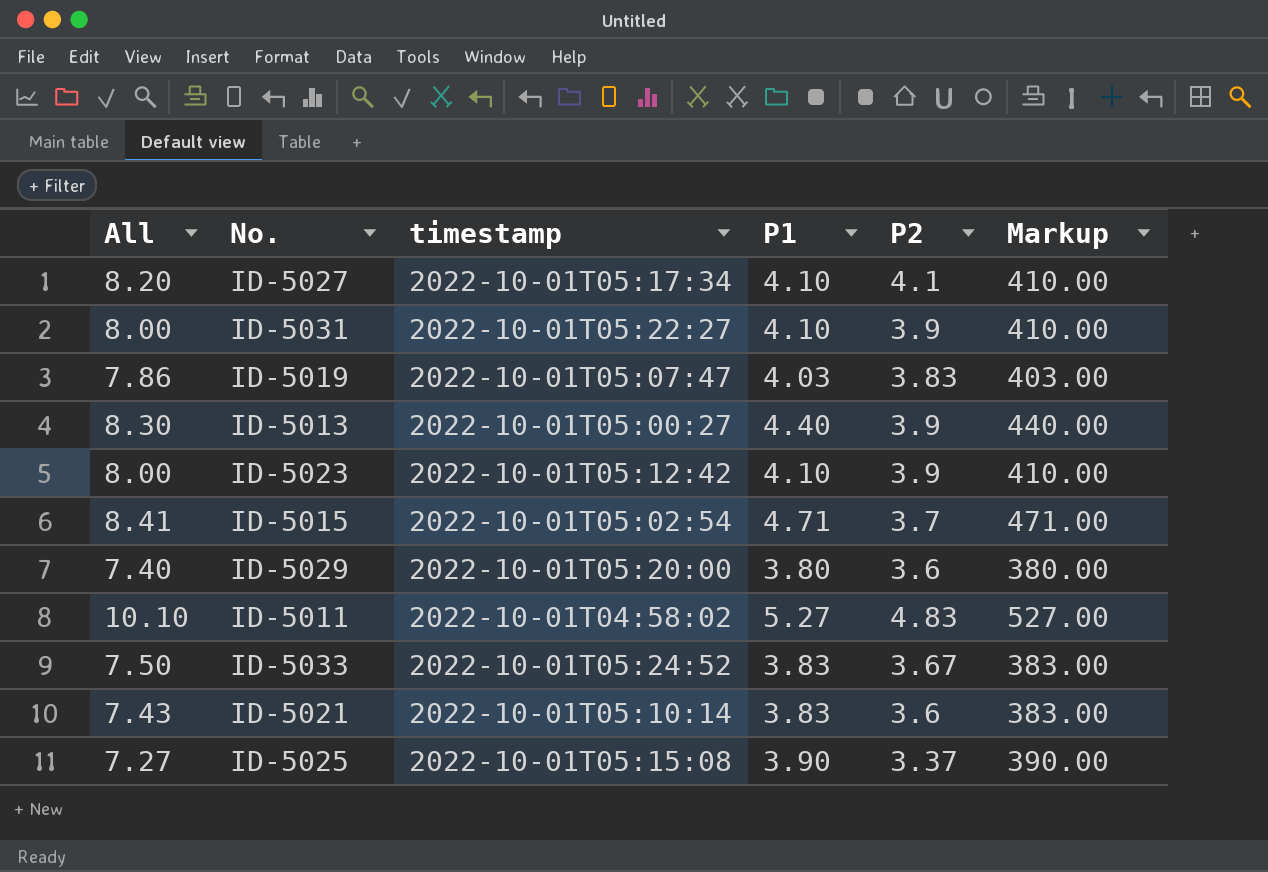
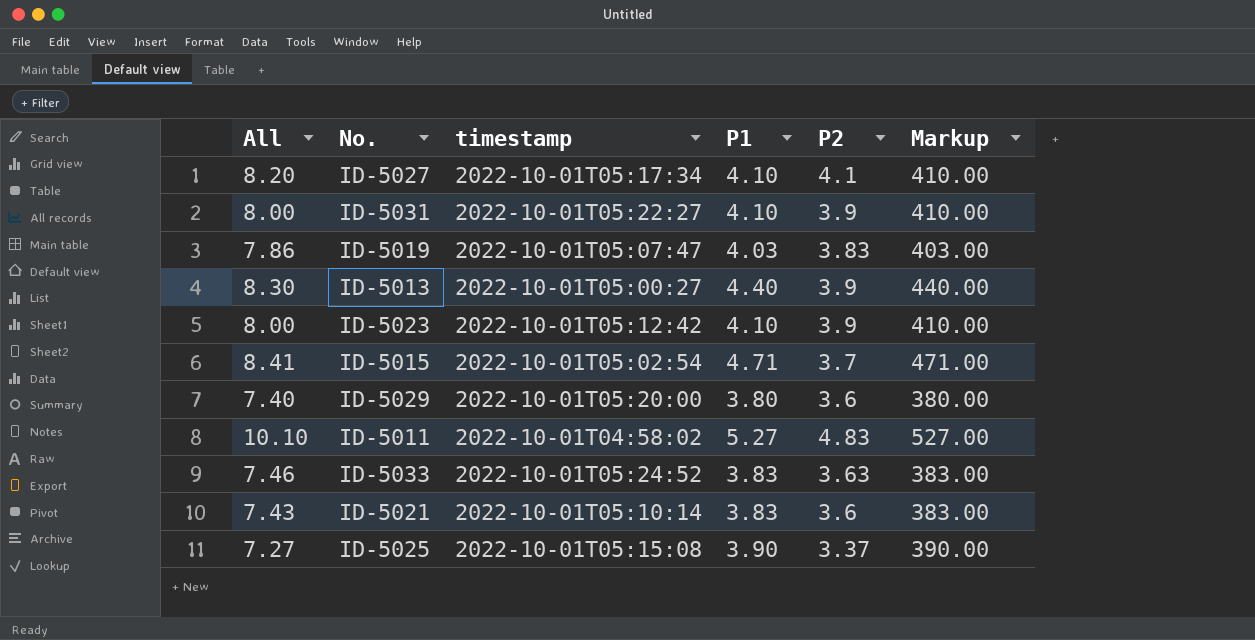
ID-5033 | All: 7.50 -> 7.46
ID-5033 | P2: 3.67 -> 3.63

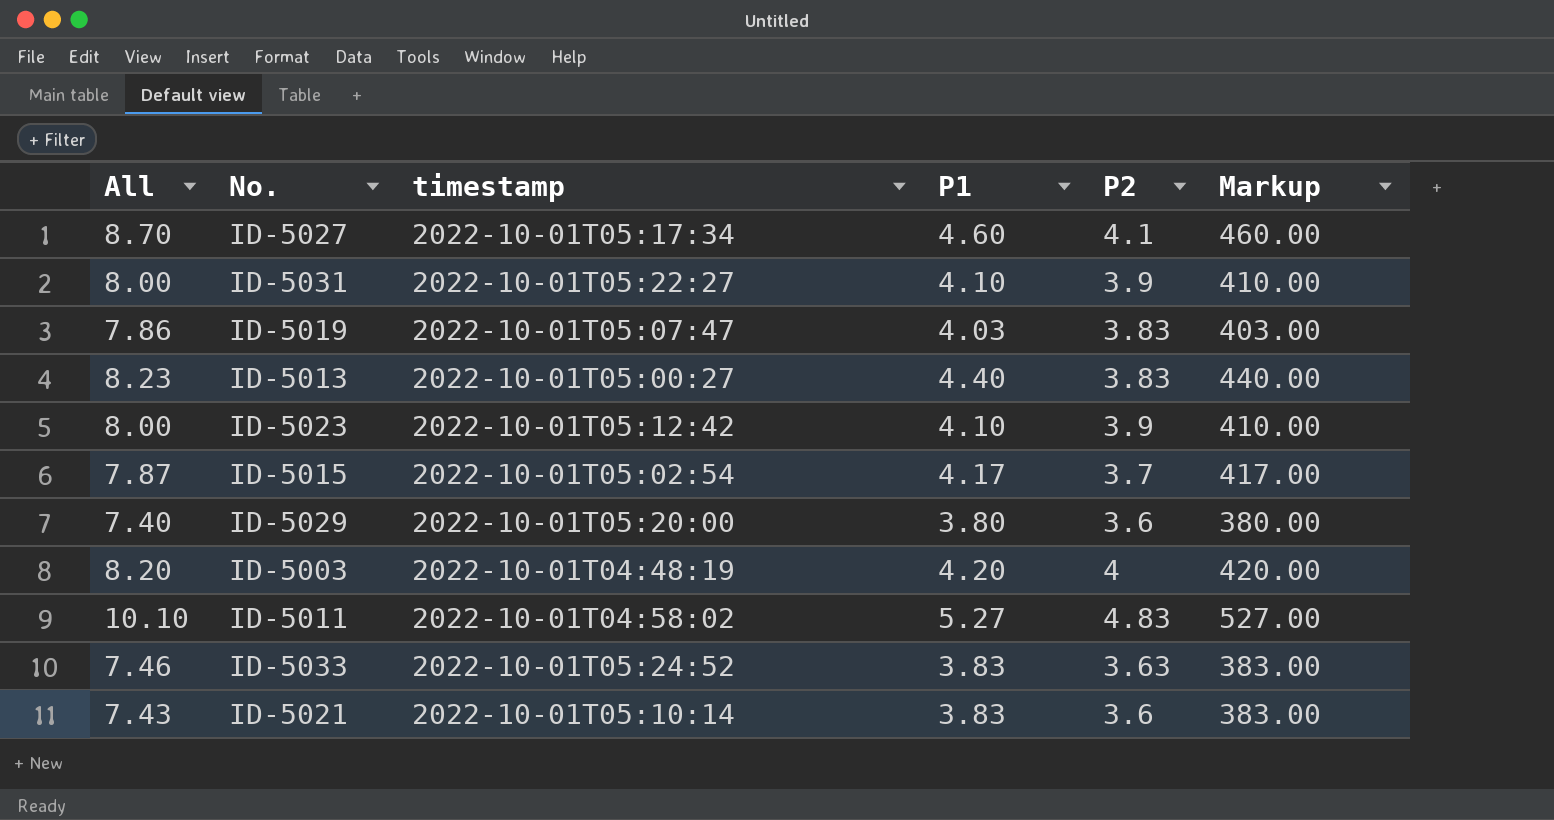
row ID-5025: 7.27 | 2022-10-01T05:15:08 | 3.90 | 3.37 | 390.00 -> none
ID-5027 | All: 8.20 -> 8.70
ID-5027 | P1: 4.10 -> 4.60
ID-5027 | Markup: 410.00 -> 460.00
ID-5013 | All: 8.30 -> 8.23
ID-5013 | P2: 3.9 -> 3.83
ID-5015 | All: 8.41 -> 7.87
ID-5015 | P1: 4.71 -> 4.17
ID-5015 | Markup: 471.00 -> 417.00
row ID-5003: none -> 8.20 | 2022-10-01T04:48:19 | 4.20 | 4 | 420.00

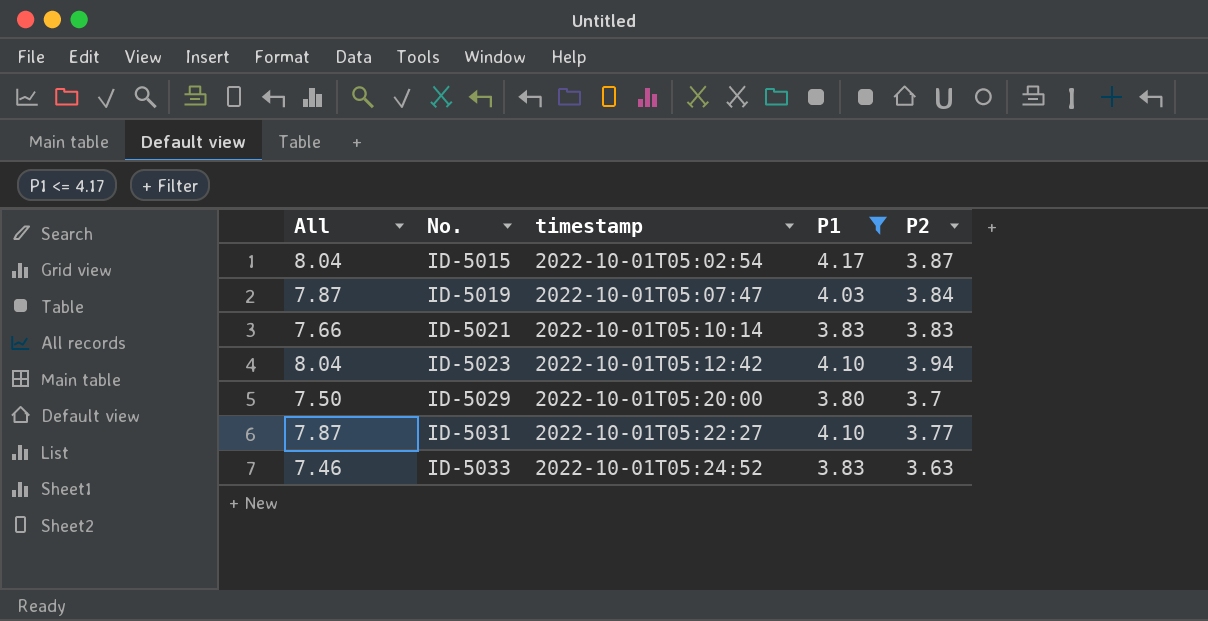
filter: none -> P1 <= 4.17
row order: none -> No. ascending
column Markup | formula: [P1] * 100 -> none
ID-5015 | All: 7.87 -> 8.04
ID-5015 | P2: 3.7 -> 3.87
ID-5019 | All: 7.86 -> 7.87
ID-5019 | P2: 3.83 -> 3.84
ID-5021 | All: 7.43 -> 7.66
ID-5021 | P2: 3.6 -> 3.83
ID-5023 | All: 8.00 -> 8.04
ID-5023 | P2: 3.9 -> 3.94
ID-5029 | All: 7.40 -> 7.50
ID-5029 | P2: 3.6 -> 3.7
ID-5031 | All: 8.00 -> 7.87
ID-5031 | P2: 3.9 -> 3.77

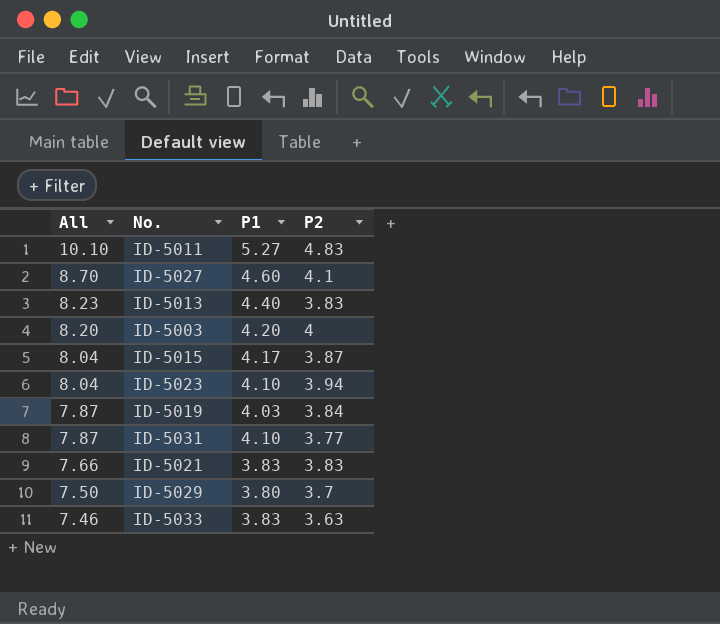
filter: P1 <= 4.17 -> none
row order: No. ascending -> All descending
column timestamp | position: 3 -> none

